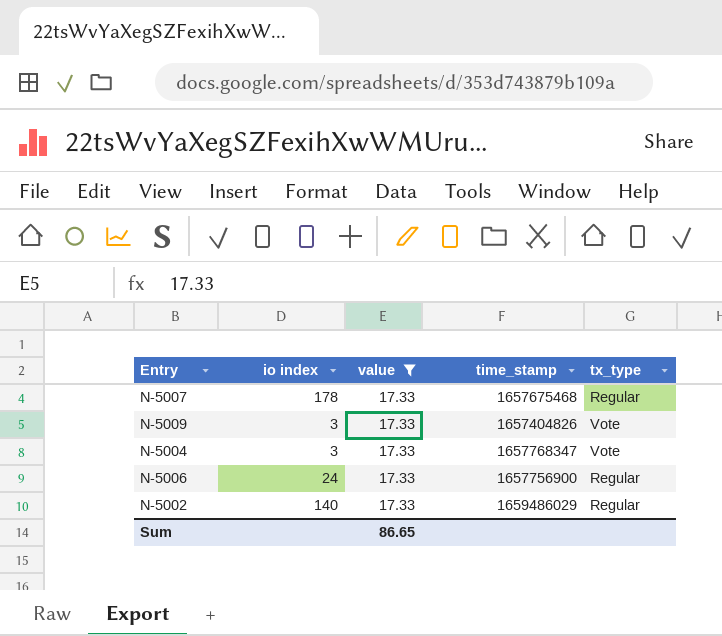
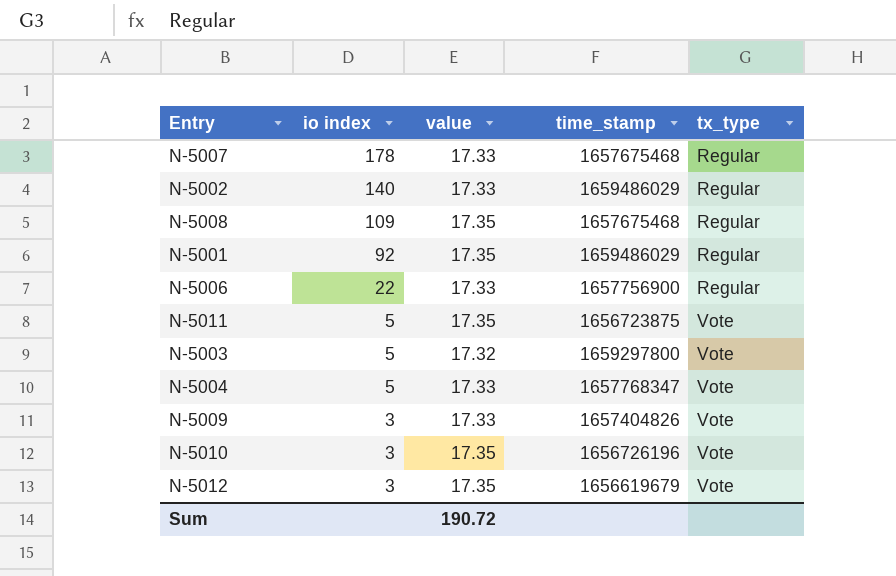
filter: value = 17.33 -> none
row order: none -> io index descending
N-5006 | io index: 24 -> 22
N-5004 | io index: 3 -> 5
Sum | value: 86.65 -> 190.72

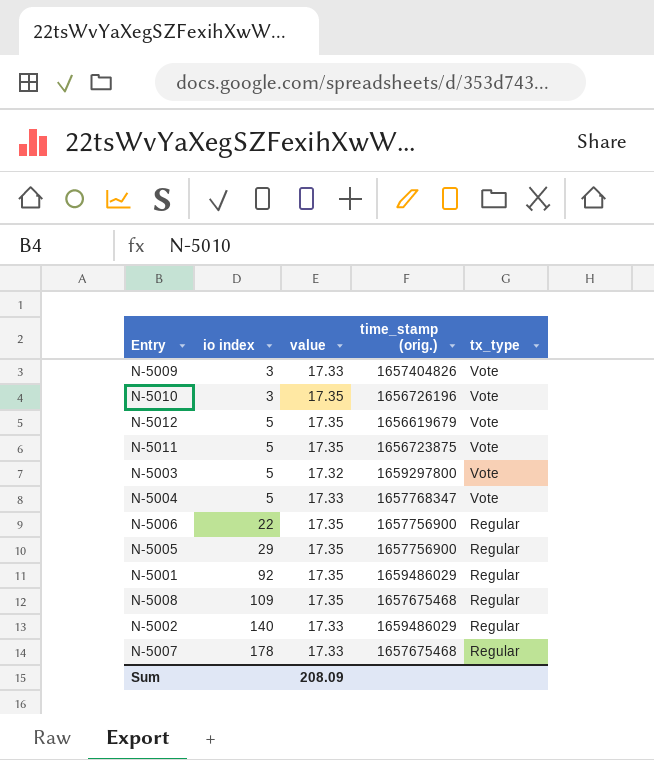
row order: io index descending -> io index ascending
column name: time_stamp -> time_stamp (orig.)
N-5012 | io index: 3 -> 5
N-5006 | value: 17.33 -> 17.35
row N-5005: none -> 29 | 17.35 | 1657756900 | Regular
Sum | value: 190.72 -> 208.09

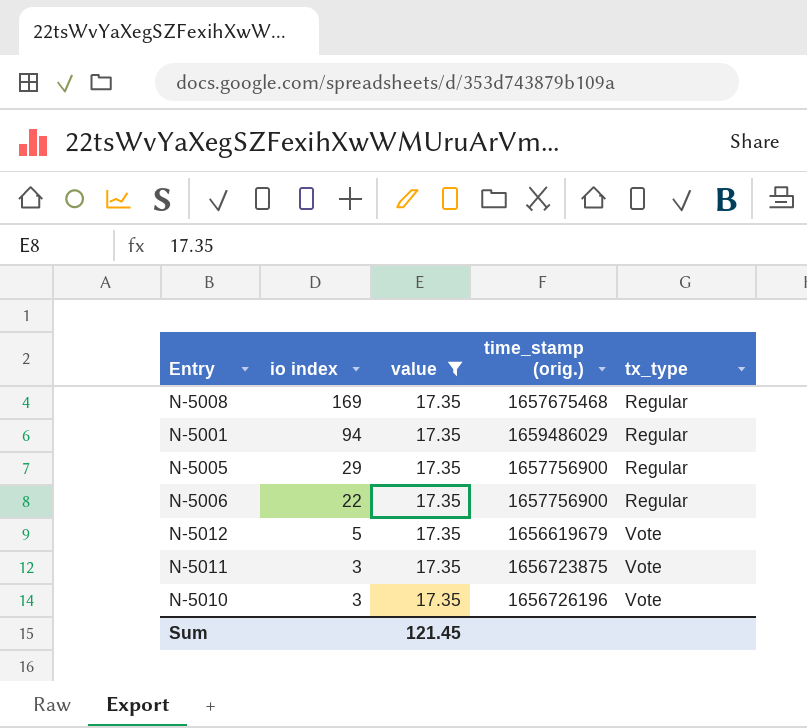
filter: none -> value = 17.35
row order: io index ascending -> io index descending
N-5008 | io index: 109 -> 169
N-5001 | io index: 92 -> 94
N-5011 | io index: 5 -> 3
Sum | value: 208.09 -> 121.45

